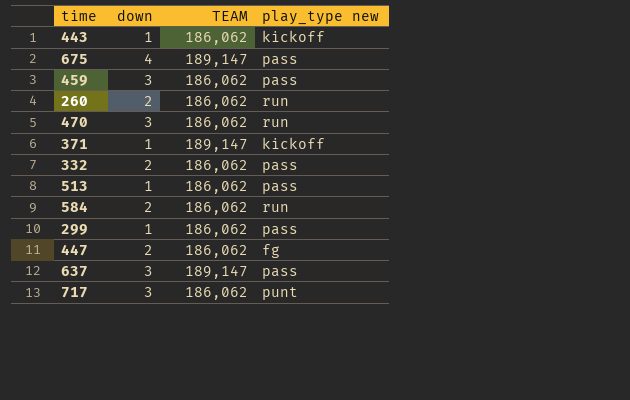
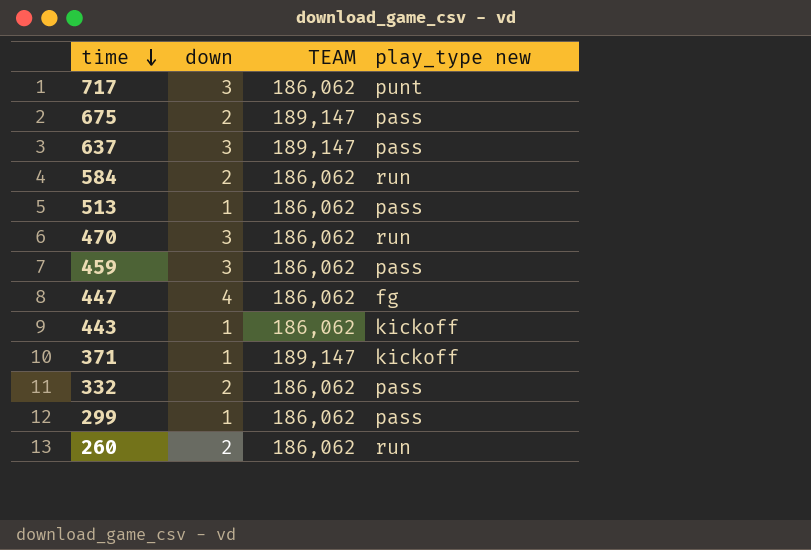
row order: none -> time descending
675 | down: 4 -> 2
447 | down: 2 -> 4

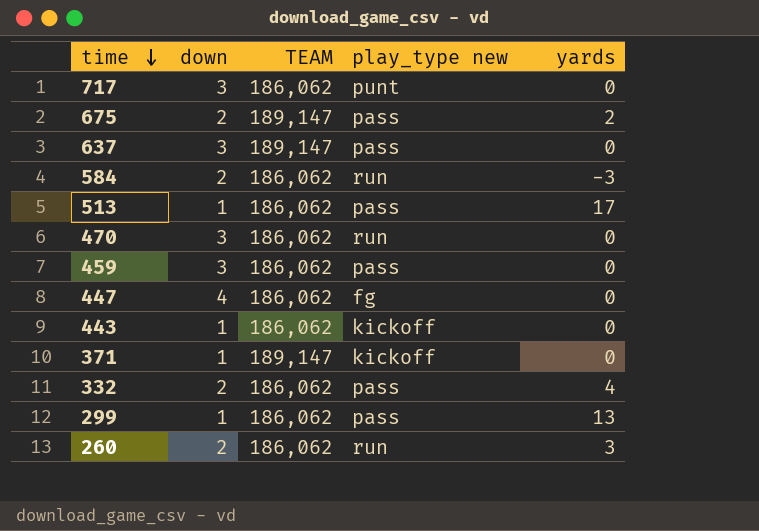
column yards | position: none -> 5

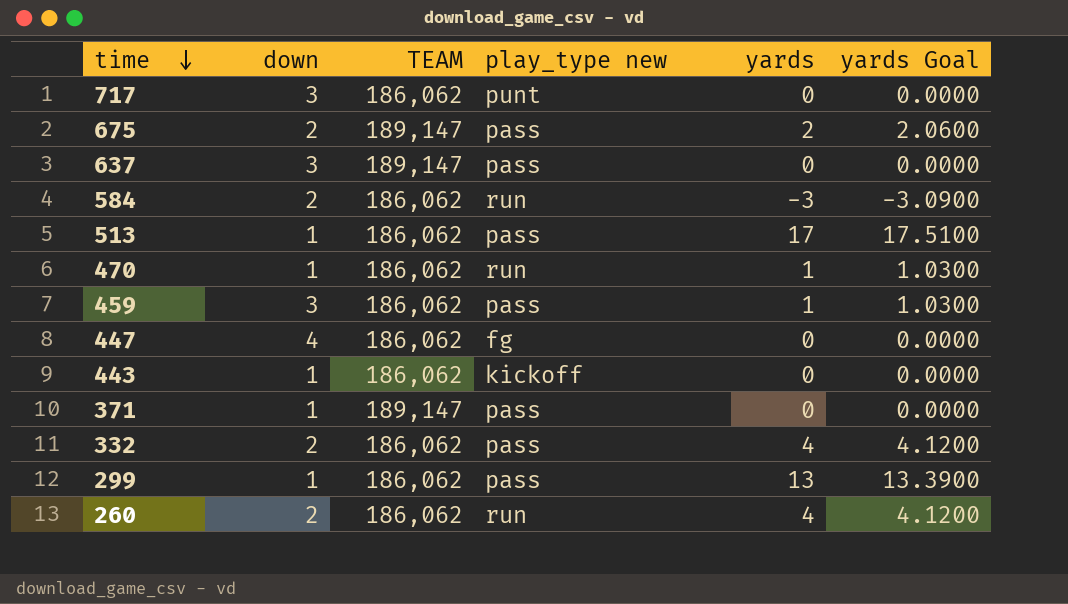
column yards Goal | formula: none -> [yards] * 1.03
470 | down: 3 -> 1
470 | yards: 0 -> 1
459 | yards: 0 -> 1
371 | play_type new: kickoff -> pass
260 | yards: 3 -> 4

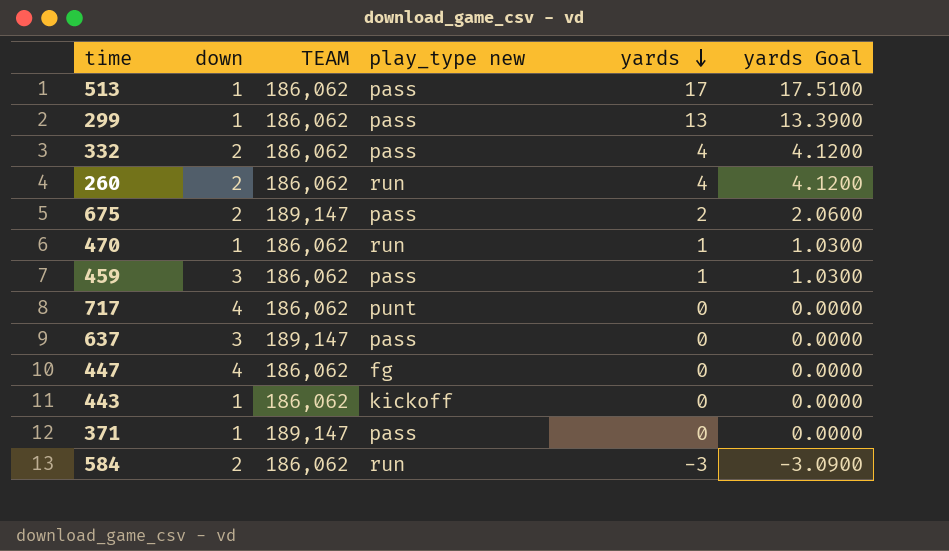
row order: time descending -> yards descending
717 | down: 3 -> 4

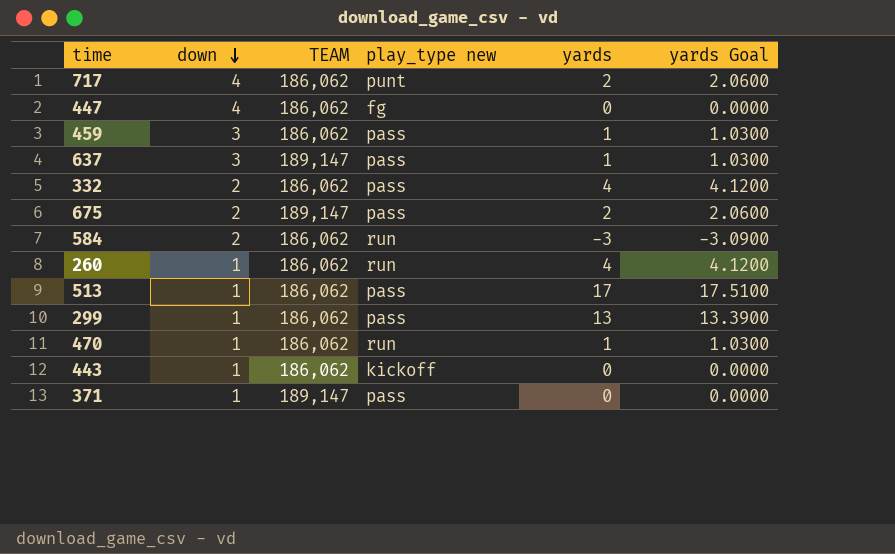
row order: yards descending -> down descending
717 | yards: 0 -> 2
717 | yards Goal: 0.0000 -> 2.0600
637 | yards: 0 -> 1
637 | yards Goal: 0.0000 -> 1.0300
260 | down: 2 -> 1

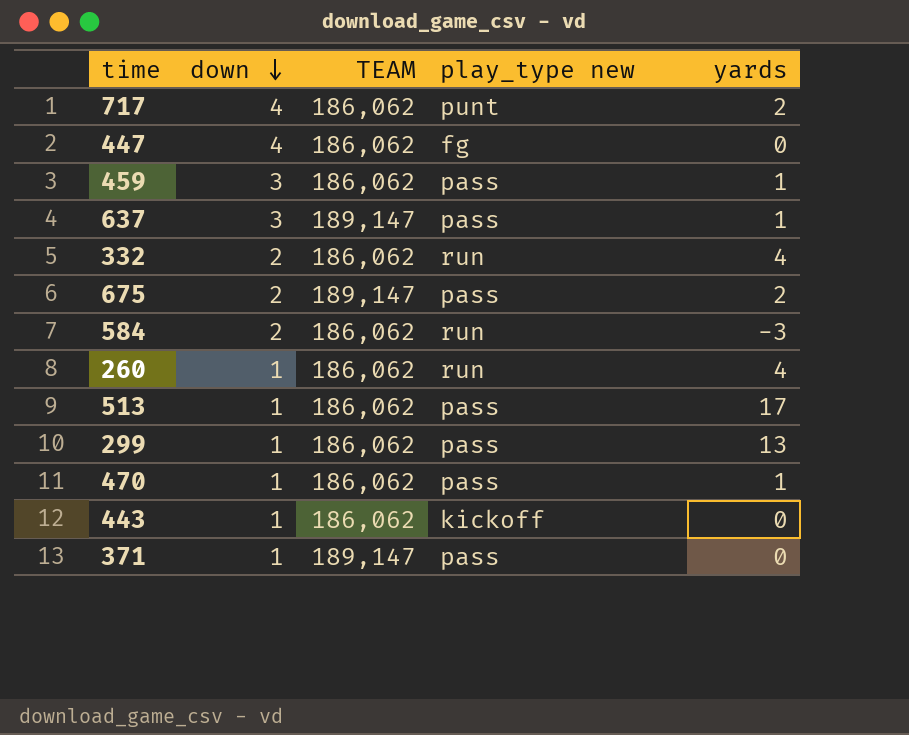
column yards Goal | formula: [yards] * 1.03 -> none
332 | play_type new: pass -> run
470 | play_type new: run -> pass

